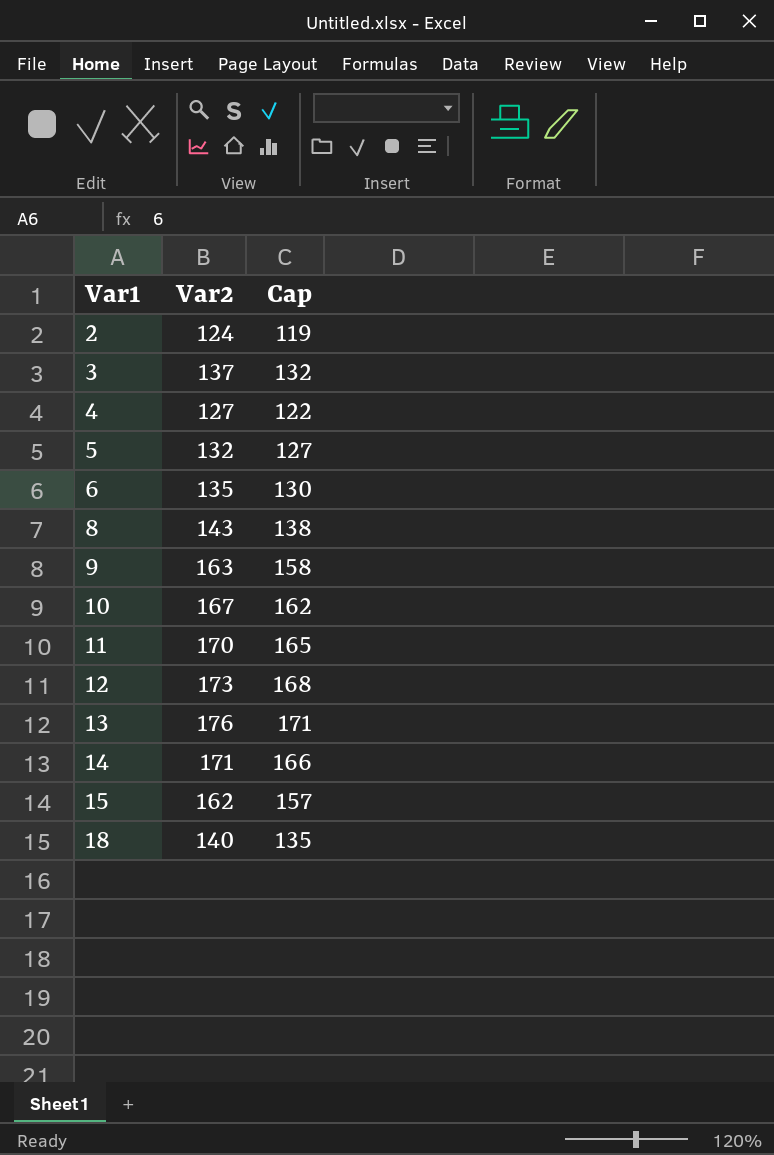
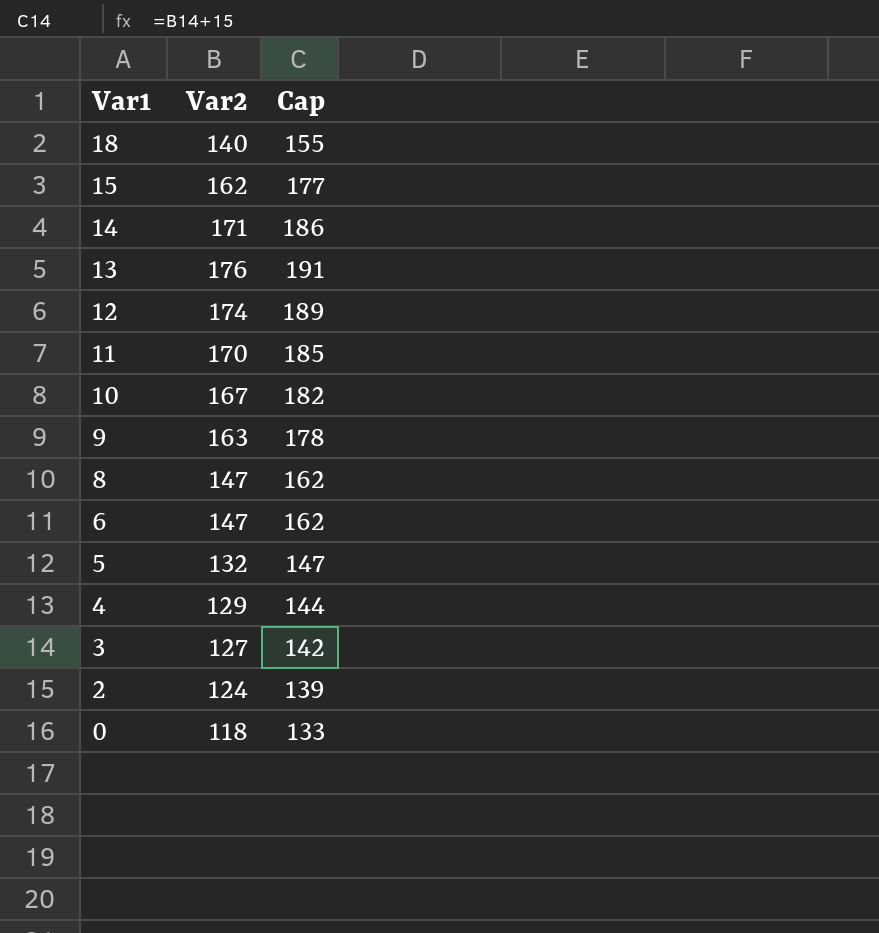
row order: Var1 ascending -> Var1 descending
column Cap | formula: [Var2] - 5 -> [Var2] + 15
12 | Var2: 173 -> 174
8 | Var2: 143 -> 147
6 | Var2: 135 -> 147
4 | Var2: 127 -> 129
3 | Var2: 137 -> 127
row 0: none -> 118 | 133

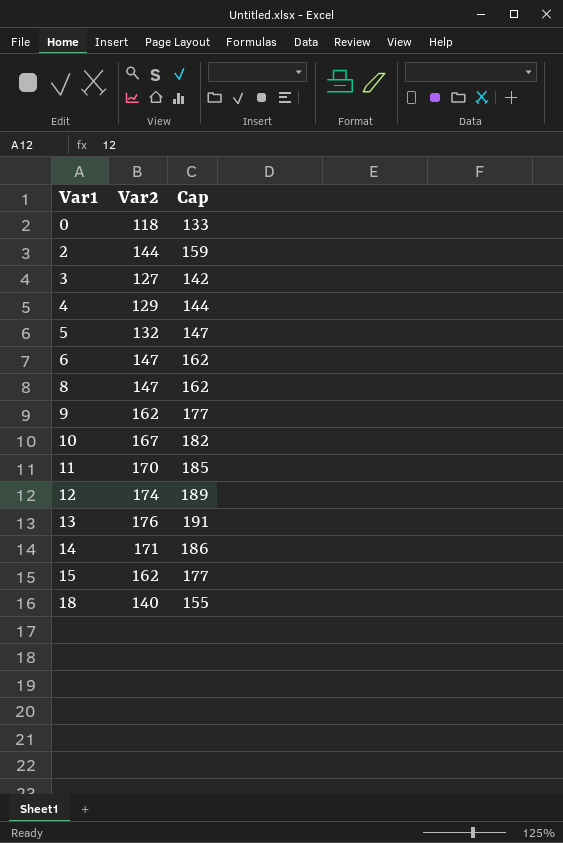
row order: Var1 descending -> Var1 ascending
2 | Var2: 124 -> 144
2 | Cap: 139 -> 159
9 | Var2: 163 -> 162
9 | Cap: 178 -> 177

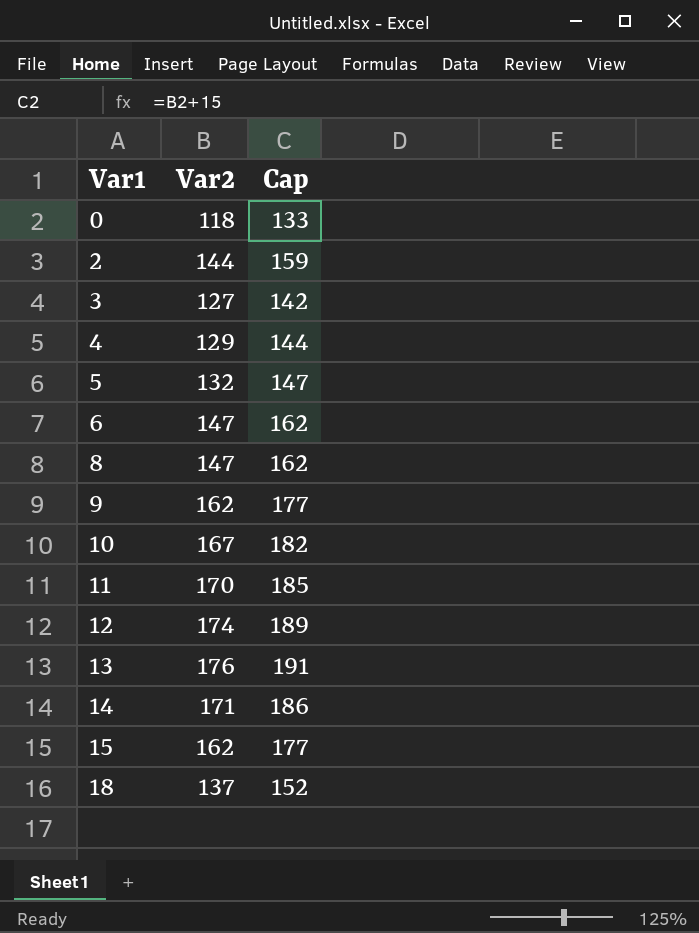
18 | Var2: 140 -> 137
18 | Cap: 155 -> 152

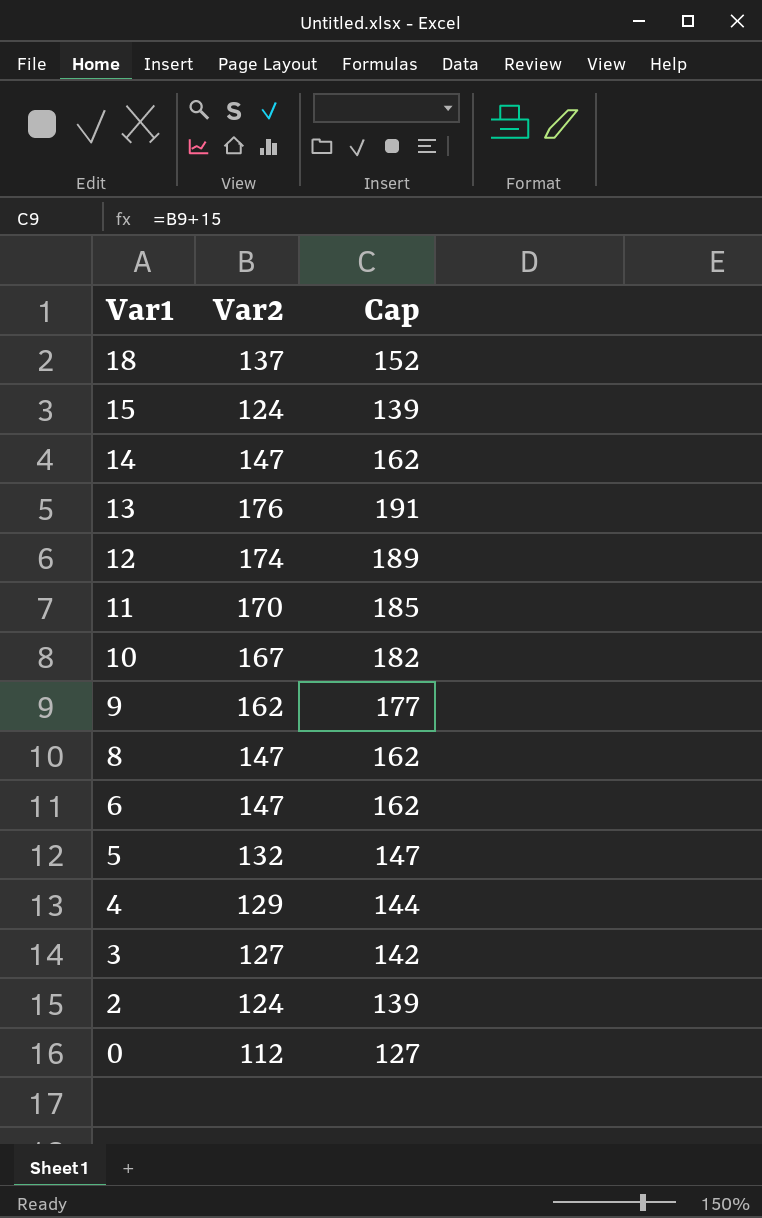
row order: Var1 ascending -> Var1 descending
15 | Var2: 162 -> 124
15 | Cap: 177 -> 139
14 | Var2: 171 -> 147
14 | Cap: 186 -> 162
2 | Var2: 144 -> 124
2 | Cap: 159 -> 139
0 | Var2: 118 -> 112
0 | Cap: 133 -> 127

